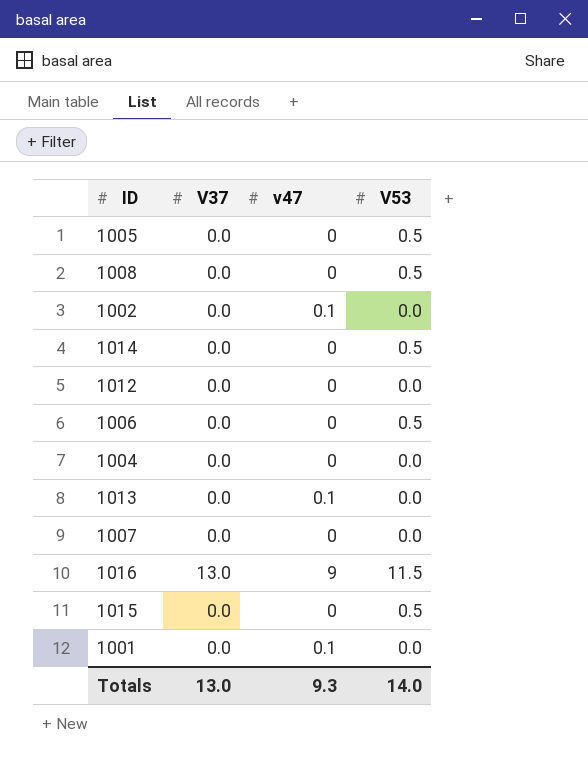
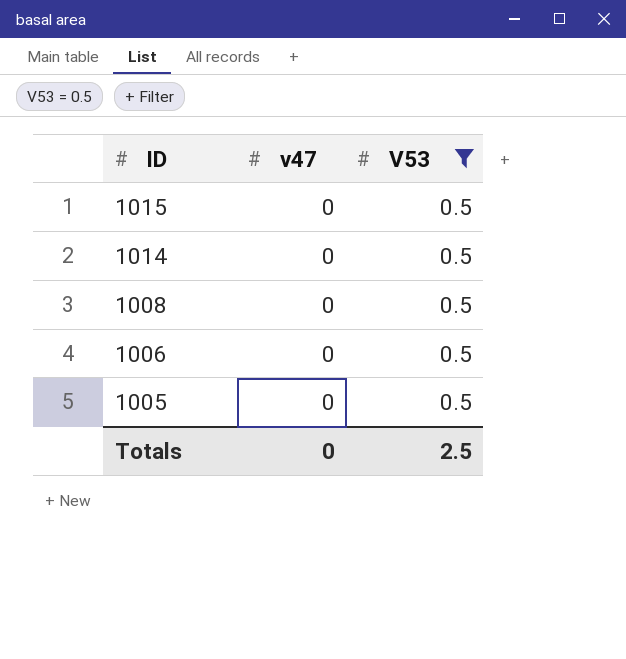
filter: none -> V53 = 0.5
row order: none -> ID descending
column V37 | position: 2 -> none
Totals | v47: 9.3 -> 0
Totals | V53: 14.0 -> 2.5

